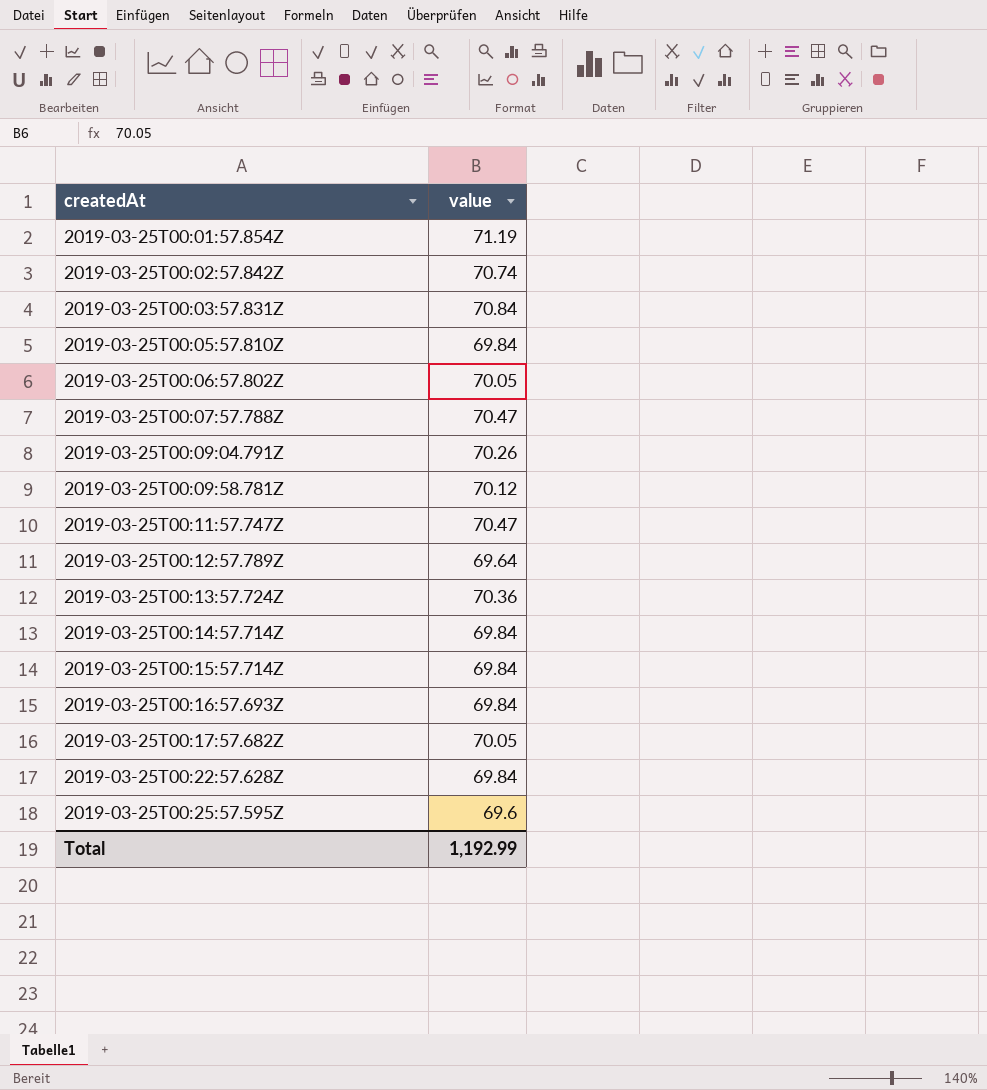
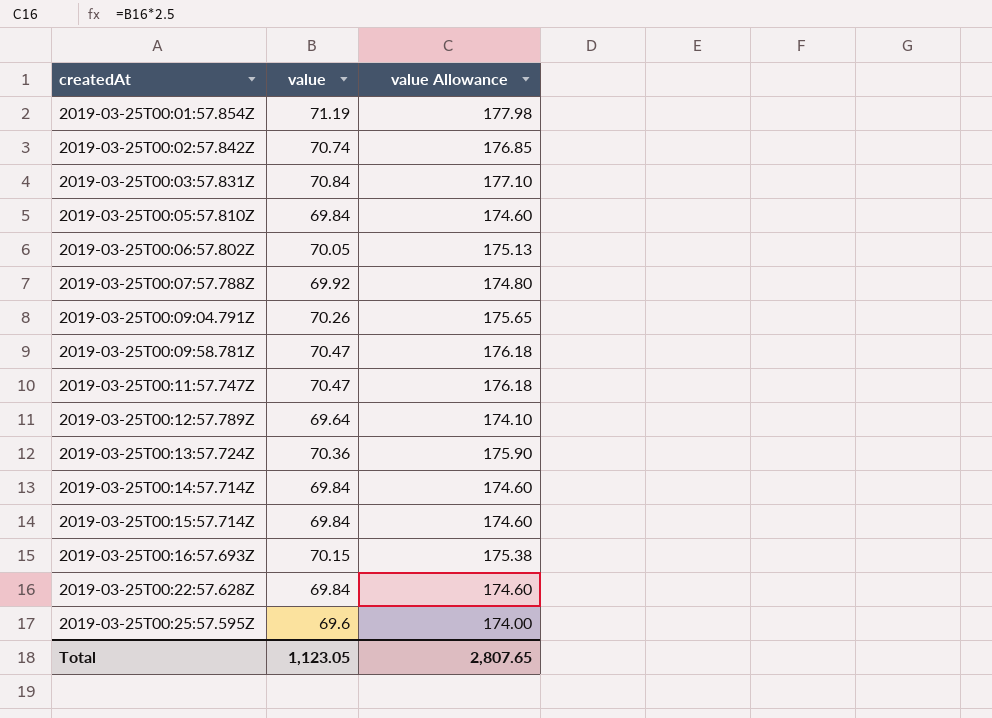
column value Allowance | formula: none -> [value] * 2.5
row 2019-03-25T00:17:57.682Z: 70.05 -> none
2019-03-25T00:07:57.788Z | value: 70.47 -> 69.92
2019-03-25T00:09:58.781Z | value: 70.12 -> 70.47
2019-03-25T00:16:57.693Z | value: 69.84 -> 70.15
Total | value: 1,192.99 -> 1,123.05

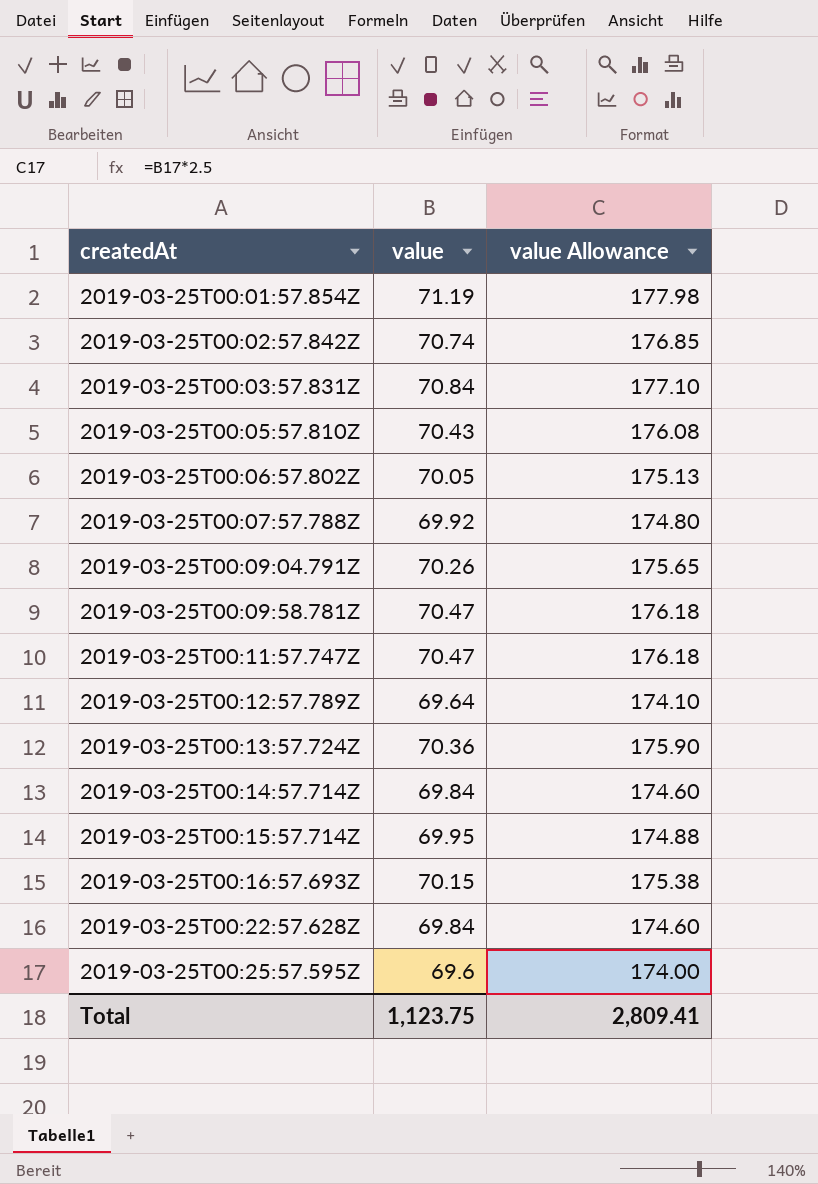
2019-03-25T00:05:57.810Z | value: 69.84 -> 70.43
2019-03-25T00:05:57.810Z | value Allowance: 174.60 -> 176.08
2019-03-25T00:15:57.714Z | value: 69.84 -> 69.95
2019-03-25T00:15:57.714Z | value Allowance: 174.60 -> 174.88
Total | value: 1,123.05 -> 1,123.75
Total | value Allowance: 2,807.65 -> 2,809.41

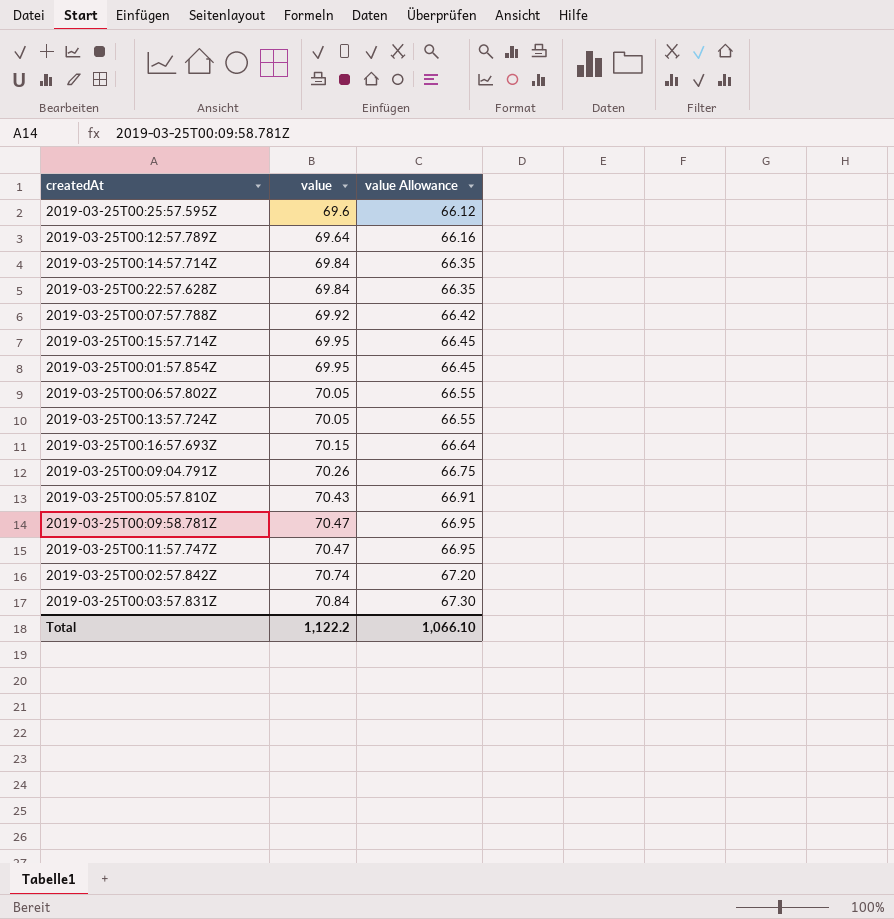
row order: createdAt ascending -> value ascending
column value Allowance | formula: [value] * 2.5 -> [value] * 0.95
2019-03-25T00:01:57.854Z | value: 71.19 -> 69.95
2019-03-25T00:13:57.724Z | value: 70.36 -> 70.05
Total | value: 1,123.75 -> 1,122.2
Total | value Allowance: 2,809.41 -> 1,066.10

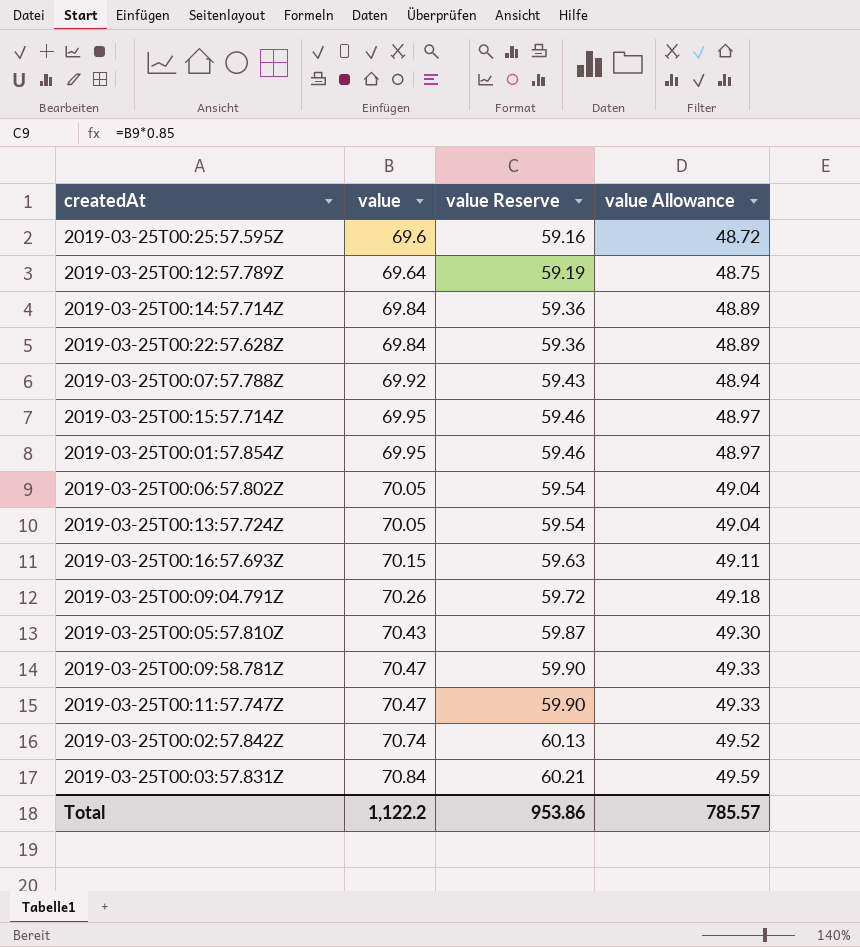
column value Reserve | formula: none -> [value] * 0.85
column value Allowance | formula: [value] * 0.95 -> [value] * 0.7
Total | value Allowance: 1,066.10 -> 785.57

